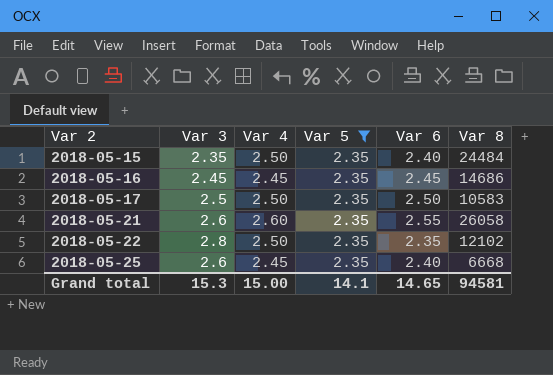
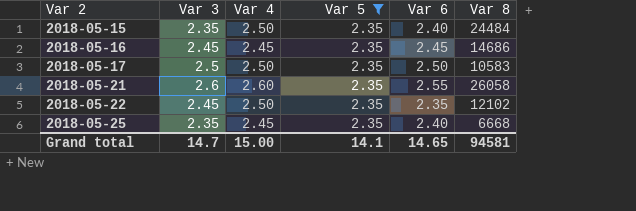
2018-05-22 | Var 3: 2.8 -> 2.45
2018-05-25 | Var 3: 2.6 -> 2.35
Grand total | Var 3: 15.3 -> 14.7

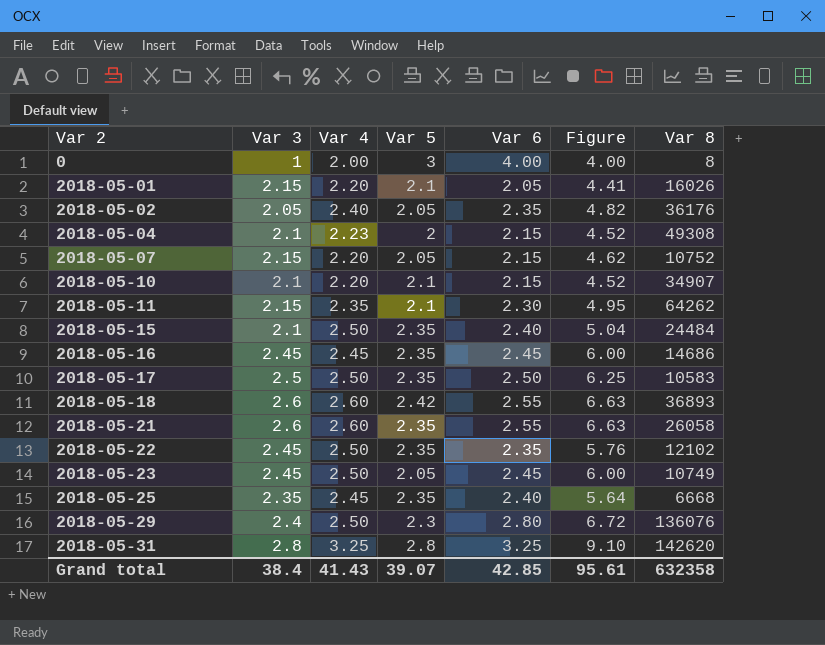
filter: Var 5 = 2.35 -> none
column Figure | formula: none -> [Var 3] * [Var 6]
2018-05-15 | Var 3: 2.35 -> 2.1
Grand total | Var 3: 14.7 -> 38.4
Grand total | Var 4: 15.00 -> 41.43
Grand total | Var 5: 14.1 -> 39.07
Grand total | Var 6: 14.65 -> 42.85
Grand total | Var 8: 94581 -> 632358

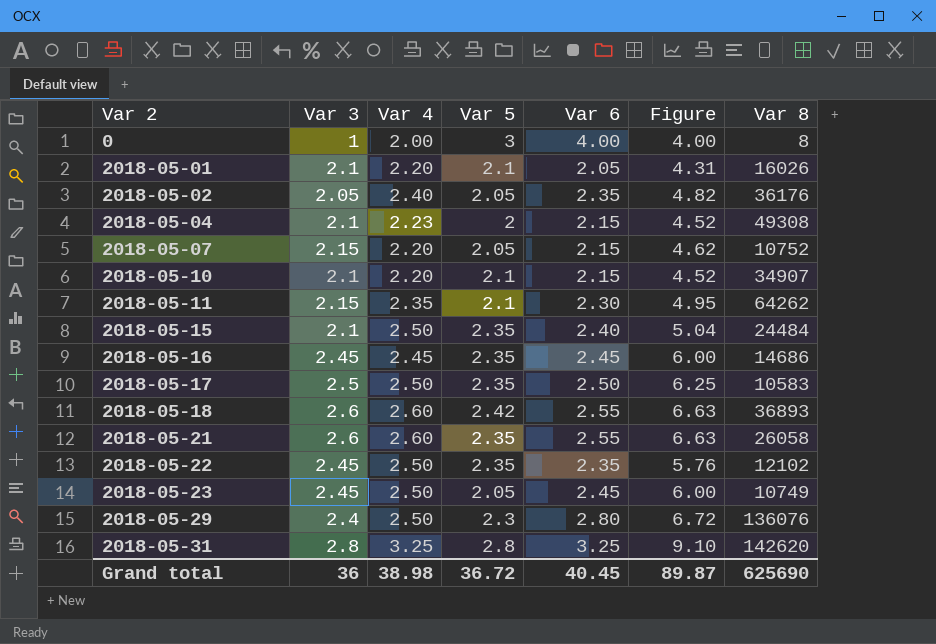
row 2018-05-25: 2.35 | 2.45 | 2.35 | 2.40 | 5.64 | 6668 -> none
2018-05-01 | Var 3: 2.15 -> 2.1
2018-05-01 | Figure: 4.41 -> 4.31
Grand total | Var 3: 38.4 -> 36
Grand total | Var 4: 41.43 -> 38.98
Grand total | Var 5: 39.07 -> 36.72
Grand total | Var 6: 42.85 -> 40.45
Grand total | Figure: 95.61 -> 89.87
Grand total | Var 8: 632358 -> 625690

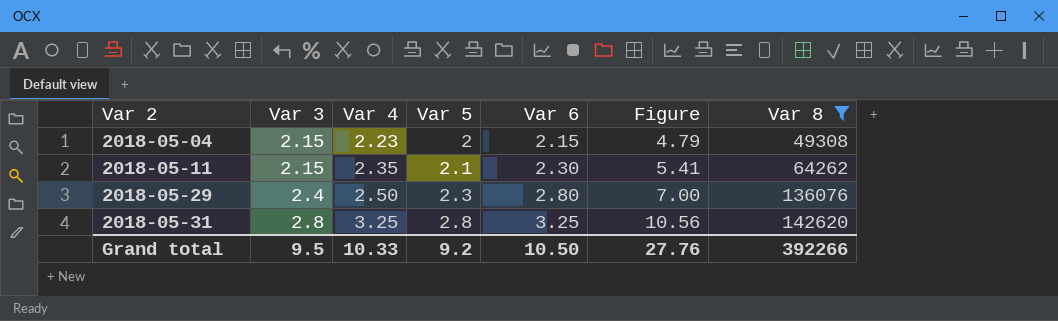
filter: none -> Var 8 >= 49308
column Figure | formula: [Var 3] * [Var 6] -> [Var 4] * [Var 6]
2018-05-04 | Var 3: 2.1 -> 2.15
Grand total | Var 3: 36 -> 9.5
Grand total | Var 4: 38.98 -> 10.33
Grand total | Var 5: 36.72 -> 9.2
Grand total | Var 6: 40.45 -> 10.50
Grand total | Figure: 89.87 -> 27.76
Grand total | Var 8: 625690 -> 392266

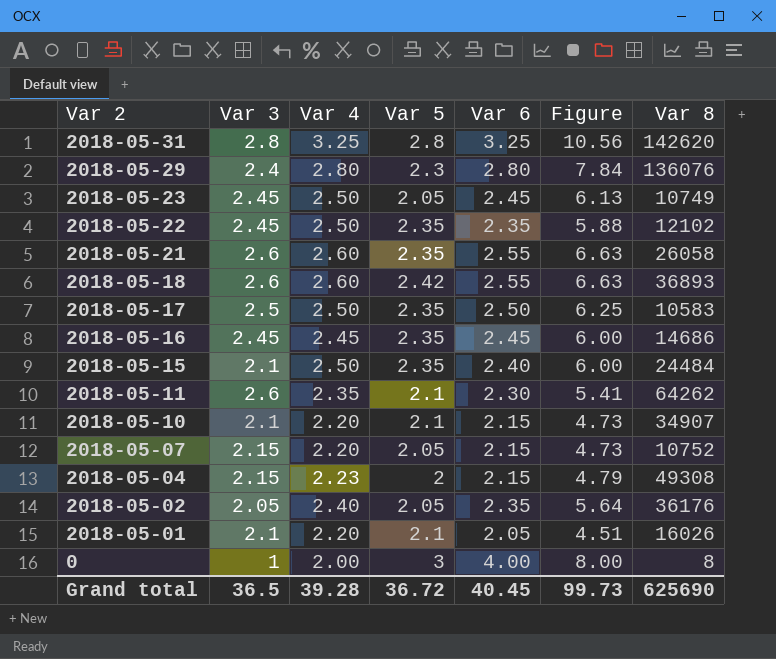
filter: Var 8 >= 49308 -> none
row order: Var 2 ascending -> Var 2 descending
2018-05-29 | Var 4: 2.50 -> 2.80
2018-05-29 | Figure: 7.00 -> 7.84
2018-05-11 | Var 3: 2.15 -> 2.6
Grand total | Var 3: 9.5 -> 36.5
Grand total | Var 4: 10.33 -> 39.28
Grand total | Var 5: 9.2 -> 36.72
Grand total | Var 6: 10.50 -> 40.45
Grand total | Figure: 27.76 -> 99.73
Grand total | Var 8: 392266 -> 625690

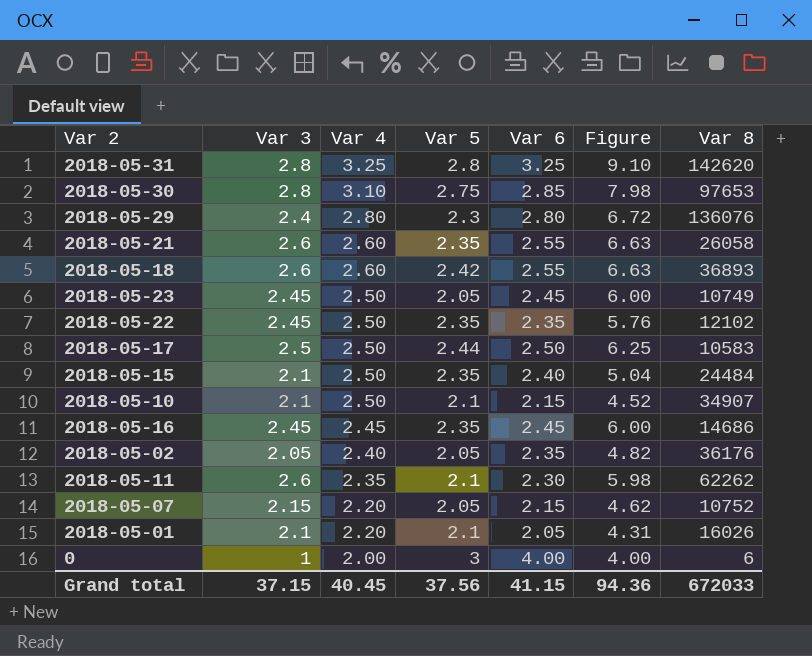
row order: Var 2 descending -> Var 4 descending
column Figure | formula: [Var 4] * [Var 6] -> [Var 3] * [Var 6]
row 2018-05-04: 2.15 | 2.23 | 2 | 2.15 | 4.79 | 49308 -> none
row 2018-05-30: none -> 2.8 | 3.10 | 2.75 | 2.85 | 7.98 | 97653
2018-05-17 | Var 5: 2.35 -> 2.44
2018-05-10 | Var 4: 2.20 -> 2.50
2018-05-11 | Var 8: 64262 -> 62262
0 | Var 8: 8 -> 6
Grand total | Var 3: 36.5 -> 37.15
Grand total | Var 4: 39.28 -> 40.45
Grand total | Var 5: 36.72 -> 37.56
Grand total | Var 6: 40.45 -> 41.15
Grand total | Figure: 99.73 -> 94.36
Grand total | Var 8: 625690 -> 672033

